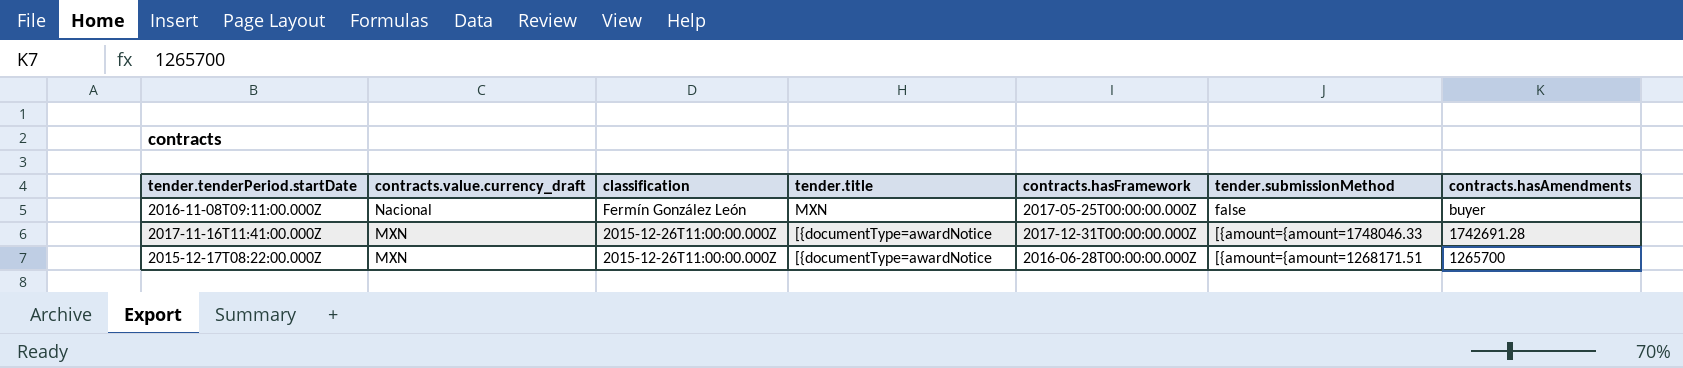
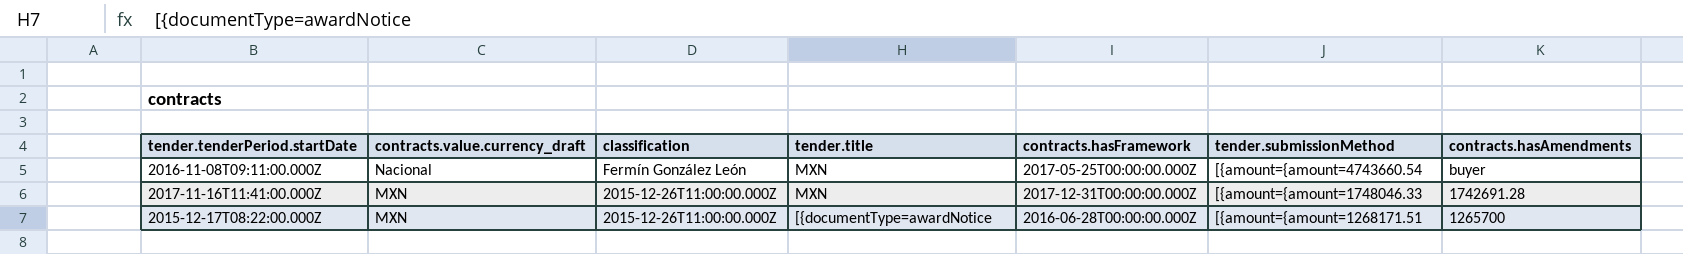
2016-11-08T09:11:00.000Z | tender.submissionMethod: false -> [{amount={amount=4743660.54
2017-11-16T11:41:00.000Z | tender.title: [{documentType=awardNotice -> MXN

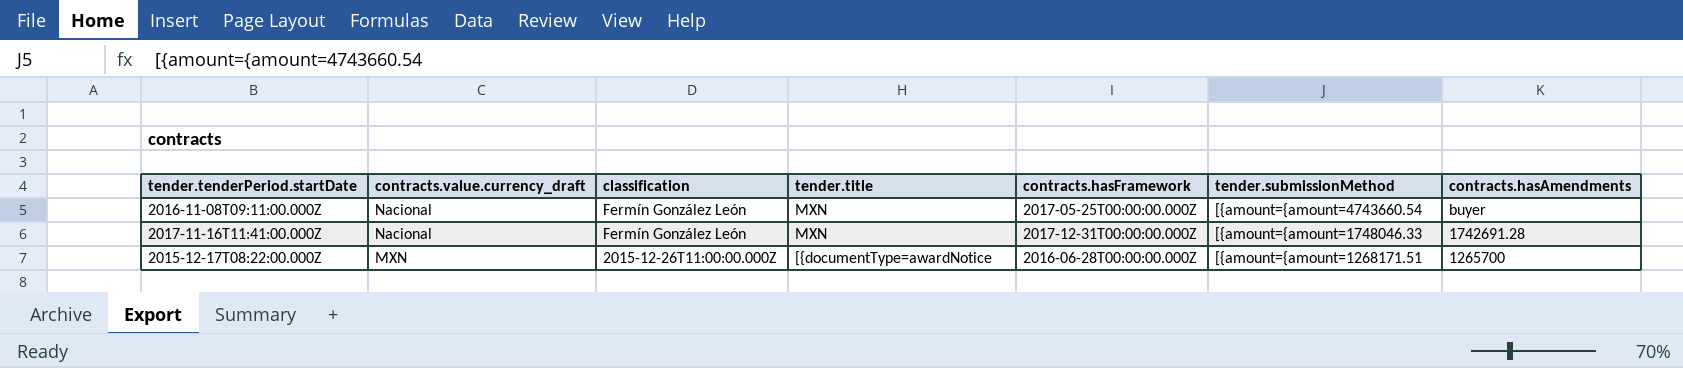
2017-11-16T11:41:00.000Z | contracts.value.currency_draft: MXN -> Nacional
2017-11-16T11:41:00.000Z | classification: 2015-12-26T11:00:00.000Z -> Fermín González León

